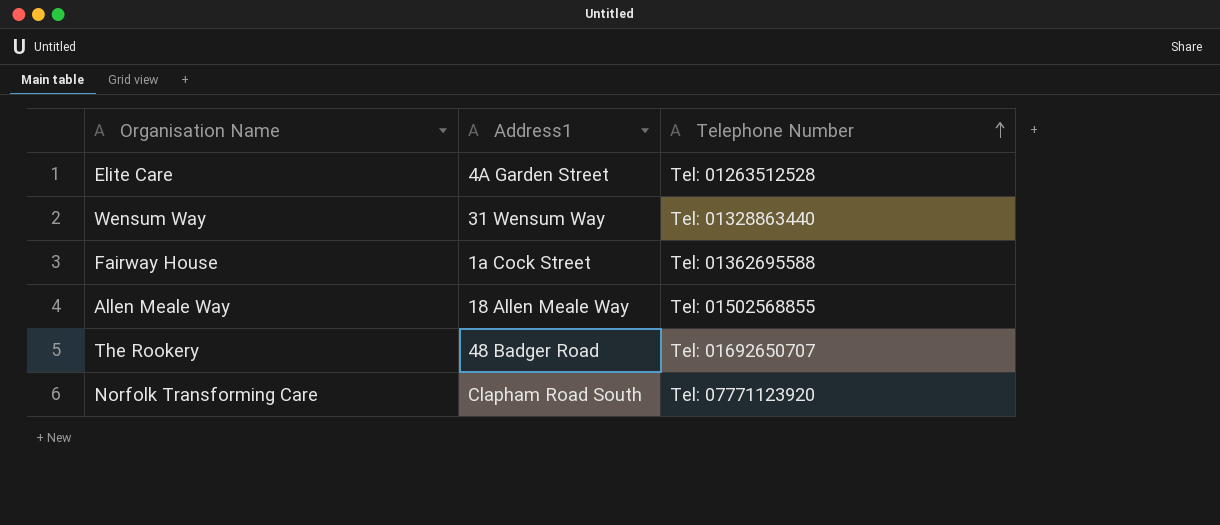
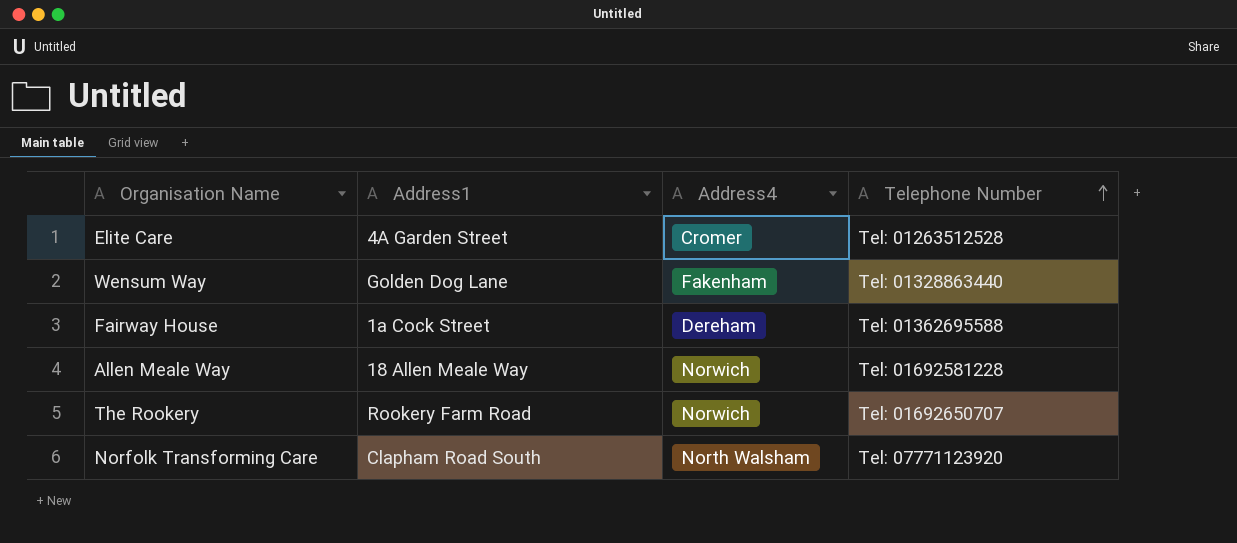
column Address4 | position: none -> 3
Wensum Way | Address1: 31 Wensum Way -> Golden Dog Lane
Allen Meale Way | Telephone Number: Tel: 01502568855 -> Tel: 01692581228
The Rookery | Address1: 48 Badger Road -> Rookery Farm Road

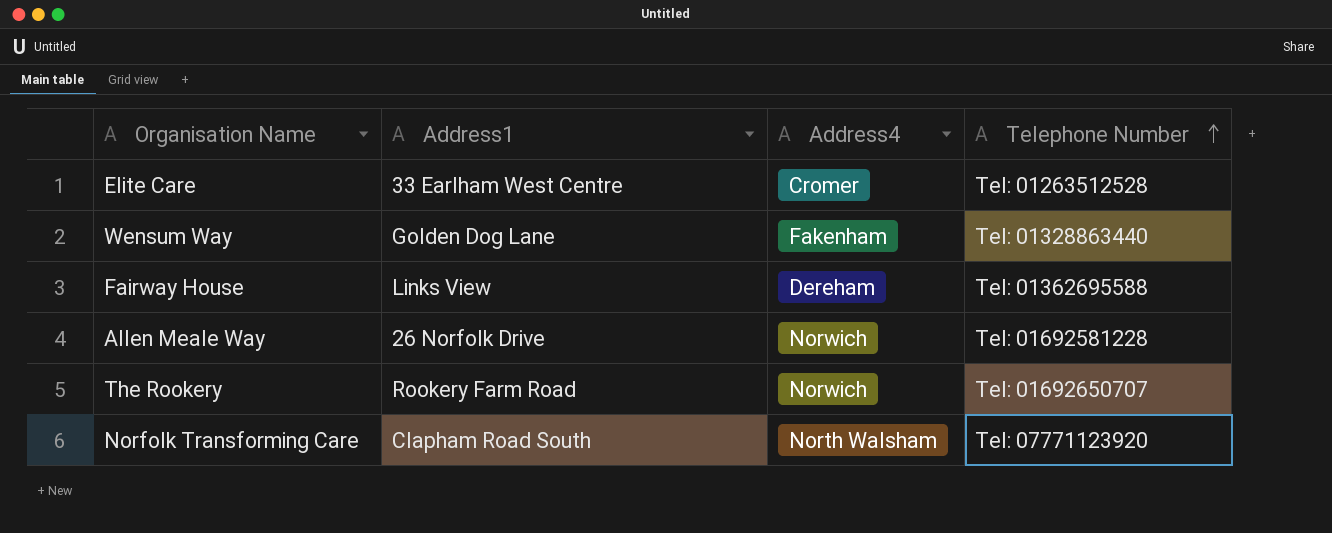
Elite Care | Address1: 4A Garden Street -> 33 Earlham West Centre
Fairway House | Address1: 1a Cock Street -> Links View
Allen Meale Way | Address1: 18 Allen Meale Way -> 26 Norfolk Drive

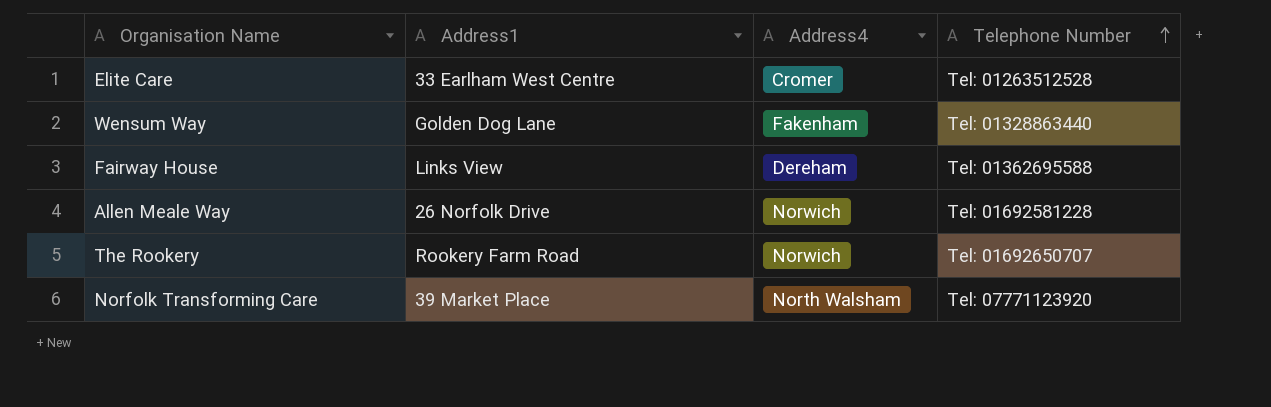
Norfolk Transforming Care | Address1: Clapham Road South -> 39 Market Place

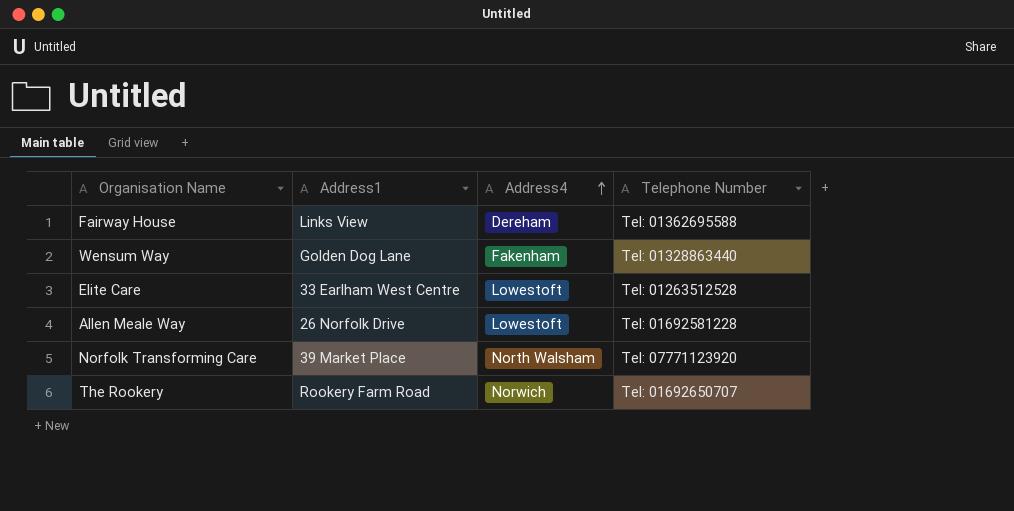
row order: Telephone Number ascending -> Address4 ascending
Elite Care | Address4: Cromer -> Lowestoft
Allen Meale Way | Address4: Norwich -> Lowestoft

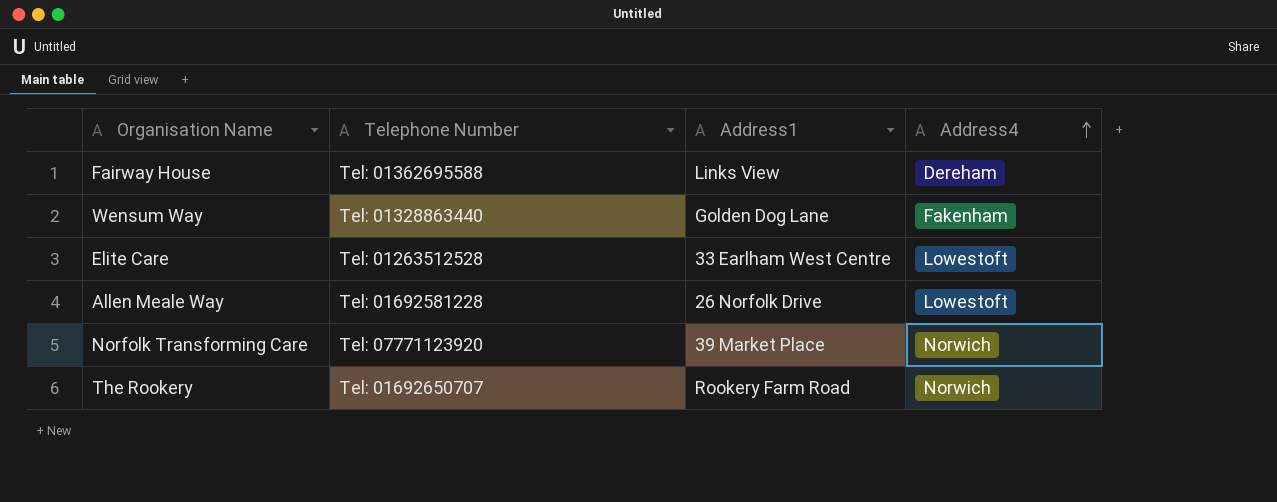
column Telephone Number | position: 4 -> 2
Norfolk Transforming Care | Address4: North Walsham -> Norwich

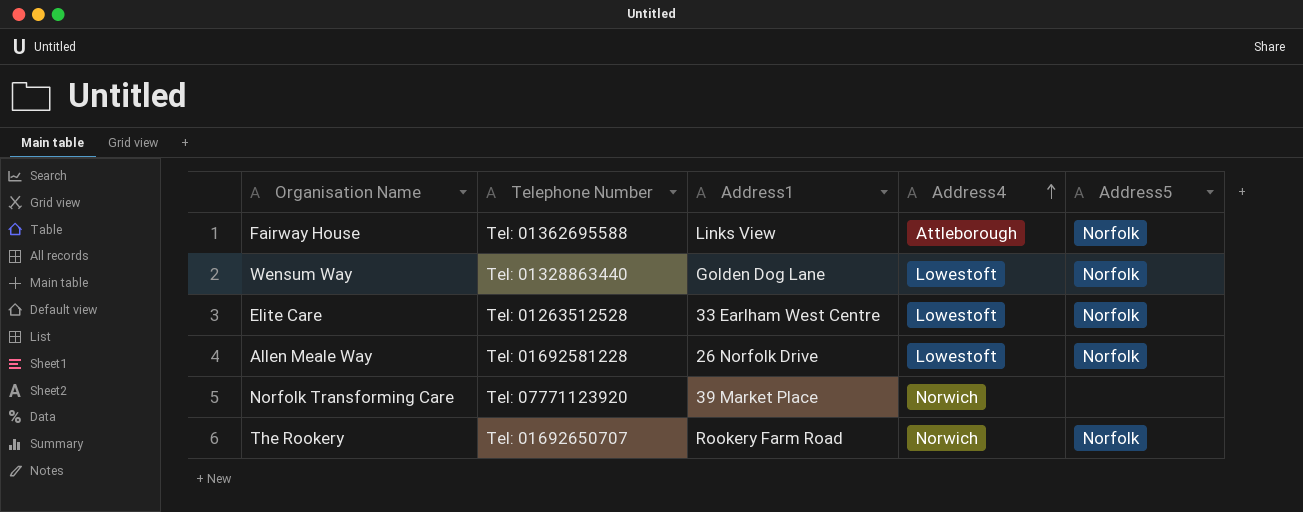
column Address5 | position: none -> 5
Fairway House | Address4: Dereham -> Attleborough
Wensum Way | Address4: Fakenham -> Lowestoft

